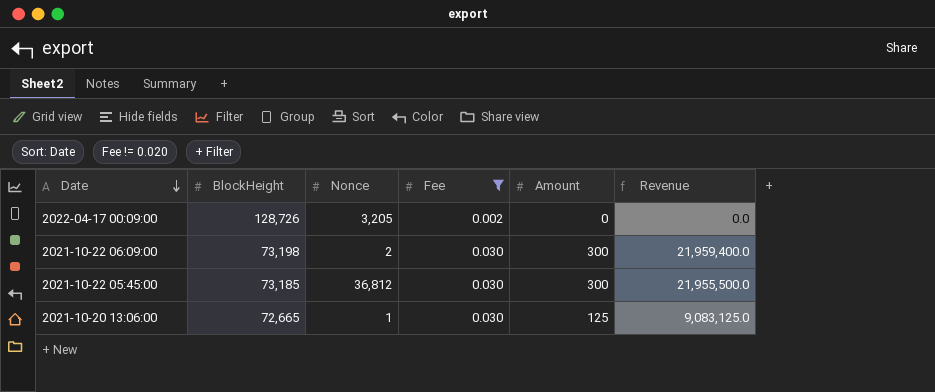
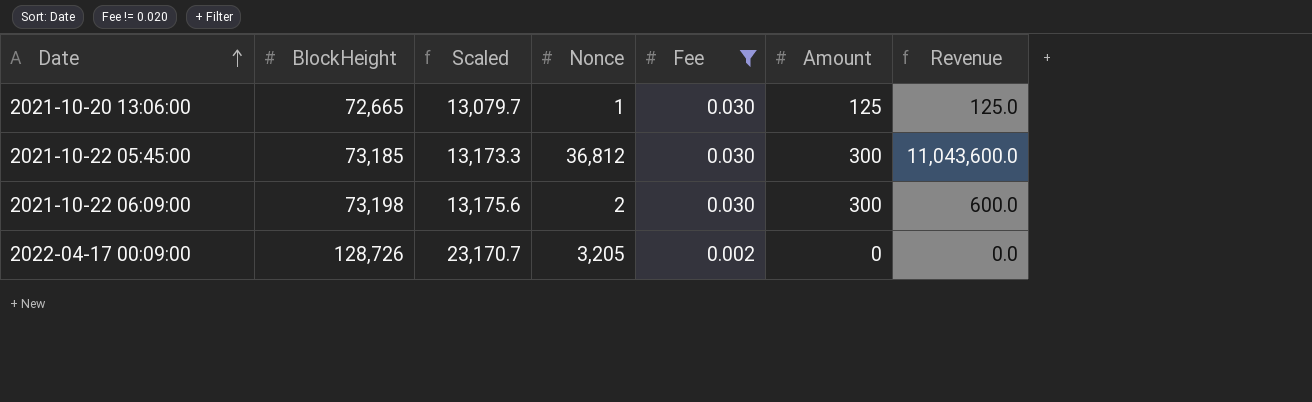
row order: Date descending -> Date ascending
column Scaled | formula: none -> [BlockHeight] * 0.18
column Revenue | formula: [BlockHeight] * [Amount] -> [Nonce] * [Amount]

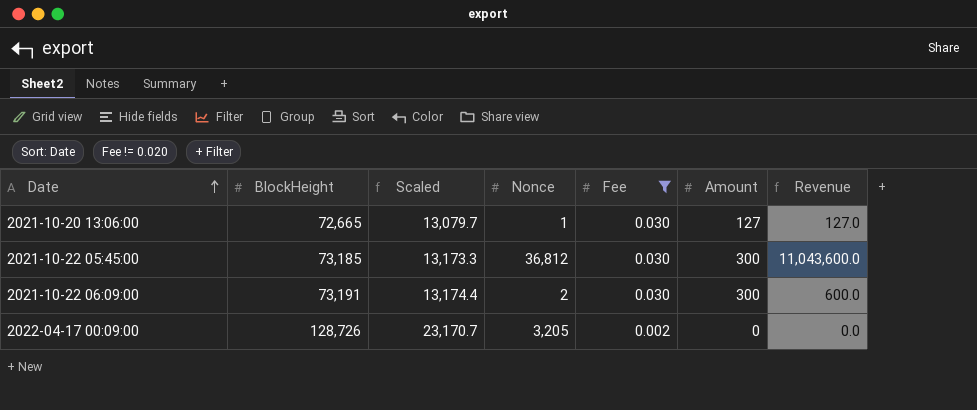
2021-10-20 13:06:00 | Amount: 125 -> 127
2021-10-20 13:06:00 | Revenue: 125.0 -> 127.0
2021-10-22 06:09:00 | BlockHeight: 73,198 -> 73,191
2021-10-22 06:09:00 | Scaled: 13,175.6 -> 13,174.4

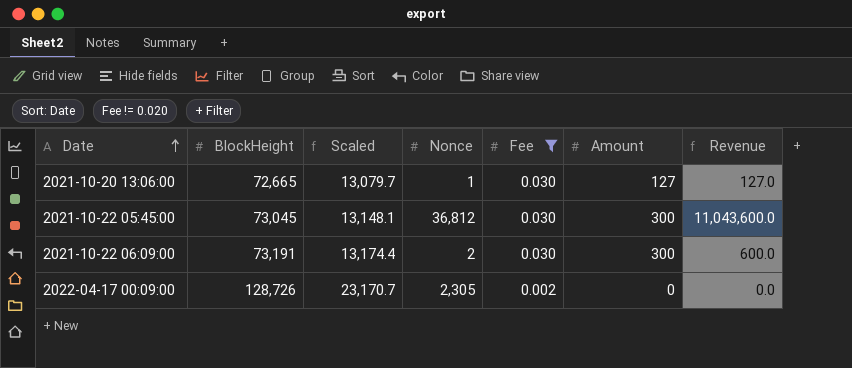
2021-10-22 05:45:00 | BlockHeight: 73,185 -> 73,045
2021-10-22 05:45:00 | Scaled: 13,173.3 -> 13,148.1
2022-04-17 00:09:00 | Nonce: 3,205 -> 2,305

